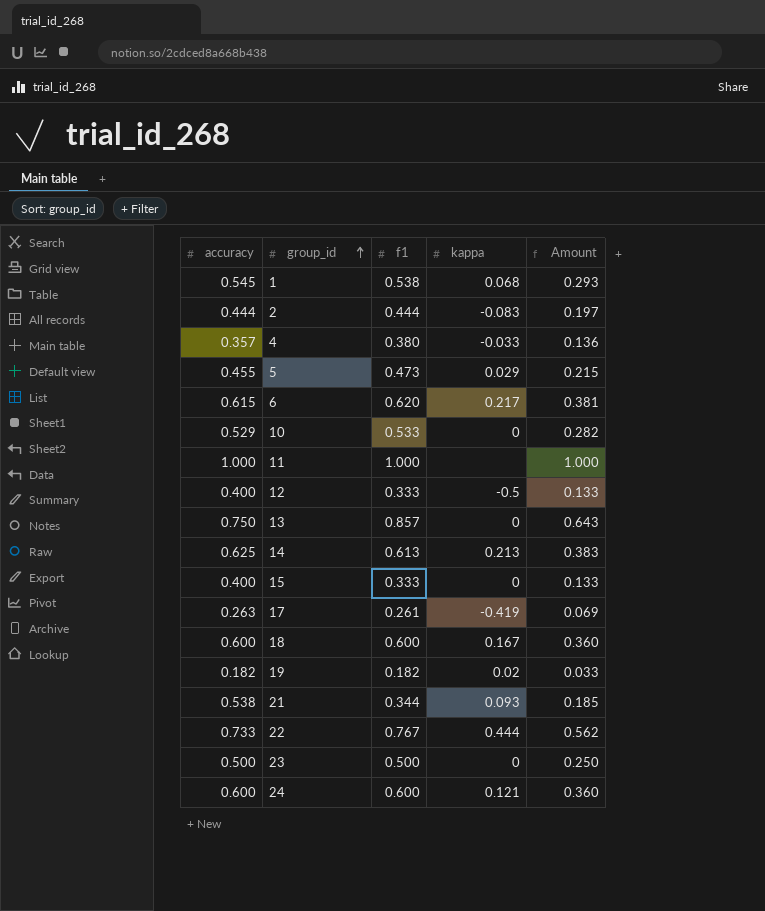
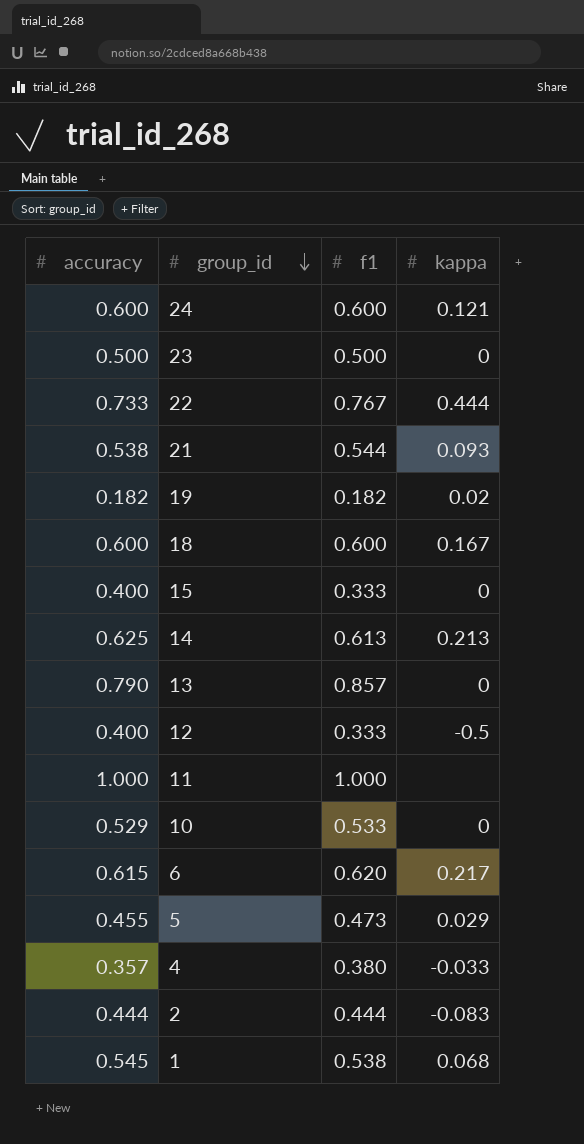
row order: group_id ascending -> group_id descending
column Amount | formula: [accuracy] * [f1] -> none
row 17: 0.263 | 0.261 | -0.419 | 0.069 -> none
21 | f1: 0.344 -> 0.544
13 | accuracy: 0.750 -> 0.790

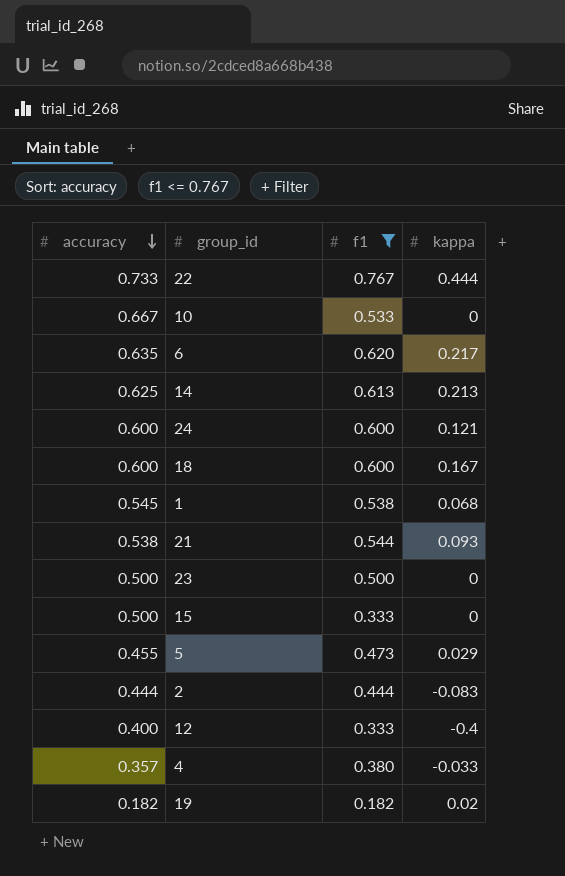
filter: none -> f1 <= 0.767
row order: group_id descending -> accuracy descending
10 | accuracy: 0.529 -> 0.667
6 | accuracy: 0.615 -> 0.635
15 | accuracy: 0.400 -> 0.500
12 | kappa: -0.5 -> -0.4

